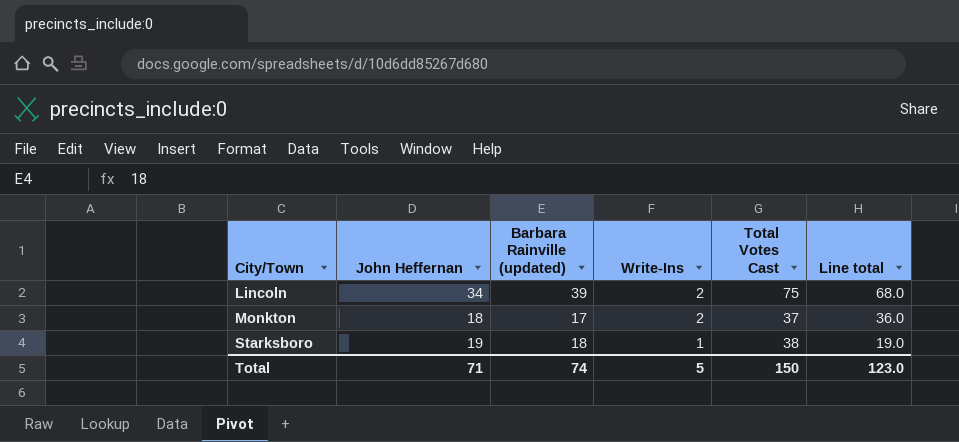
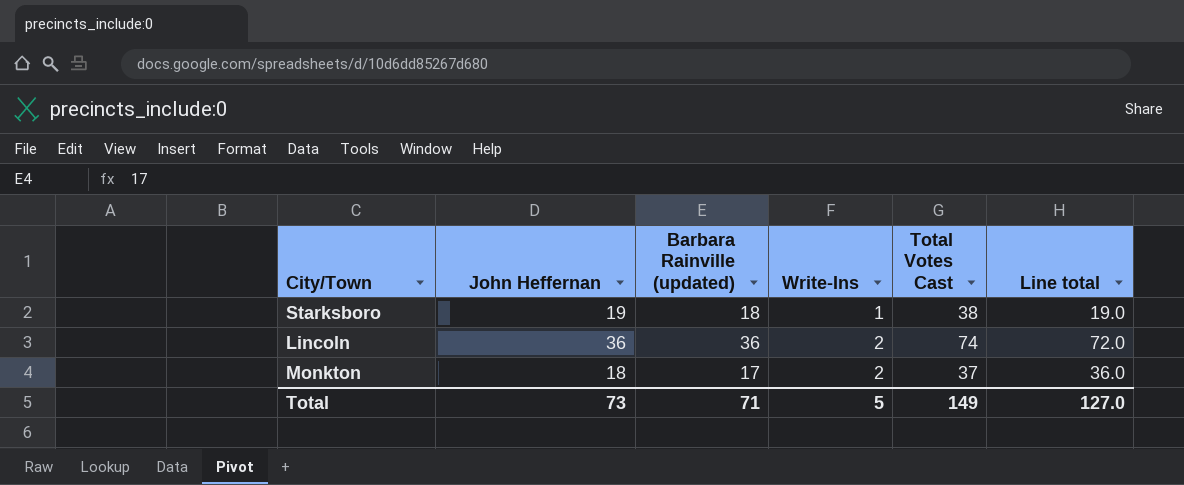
row order: City/Town ascending -> Write-Ins ascending
Lincoln | John Heffernan: 34 -> 36
Lincoln | Barbara Rainville (updated): 39 -> 36
Lincoln | Total Votes Cast: 75 -> 74
Lincoln | Line total: 68.0 -> 72.0
Total | John Heffernan: 71 -> 73
Total | Barbara Rainville (updated): 74 -> 71
Total | Total Votes Cast: 150 -> 149
Total | Line total: 123.0 -> 127.0

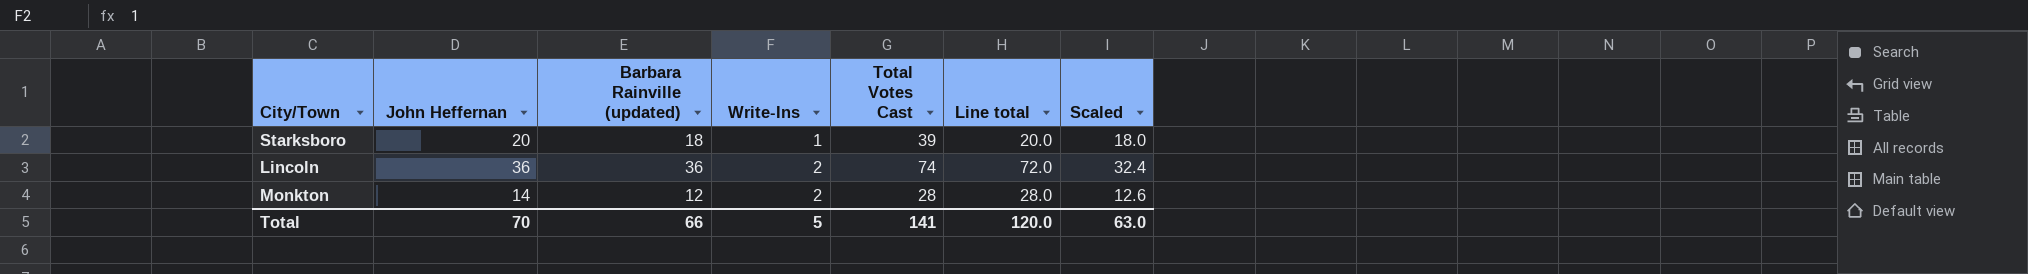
column Scaled | formula: none -> [John Heffernan] * 0.9
Starksboro | John Heffernan: 19 -> 20
Starksboro | Total Votes Cast: 38 -> 39
Starksboro | Line total: 19.0 -> 20.0
Monkton | John Heffernan: 18 -> 14
Monkton | Barbara Rainville (updated): 17 -> 12
Monkton | Total Votes Cast: 37 -> 28
Monkton | Line total: 36.0 -> 28.0
Total | John Heffernan: 73 -> 70
Total | Barbara Rainville (updated): 71 -> 66
Total | Total Votes Cast: 149 -> 141
Total | Line total: 127.0 -> 120.0

